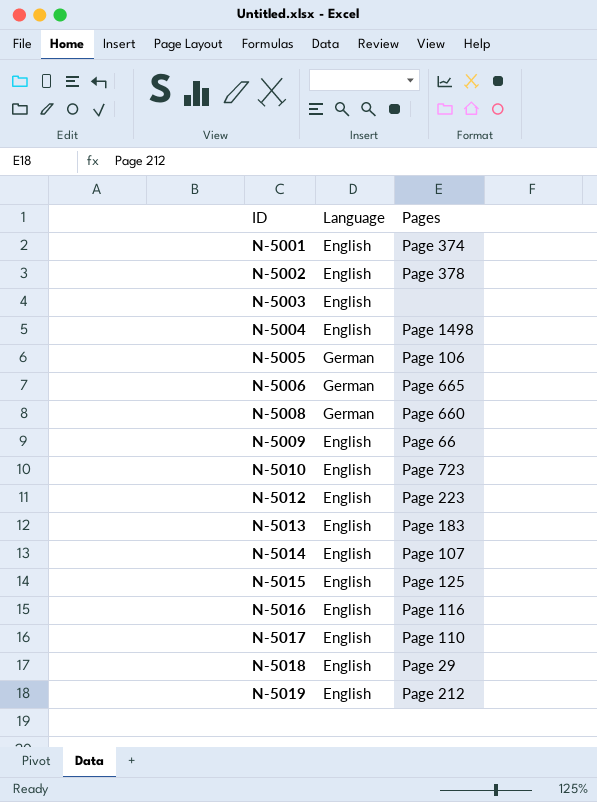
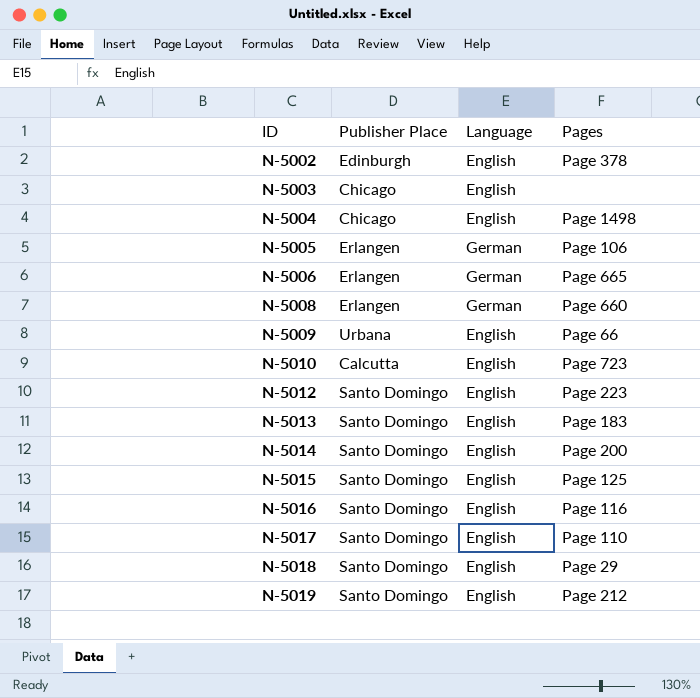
column Publisher Place | position: none -> 2
row N-5001: English | Page 374 -> none
N-5014 | Pages: Page 107 -> Page 200

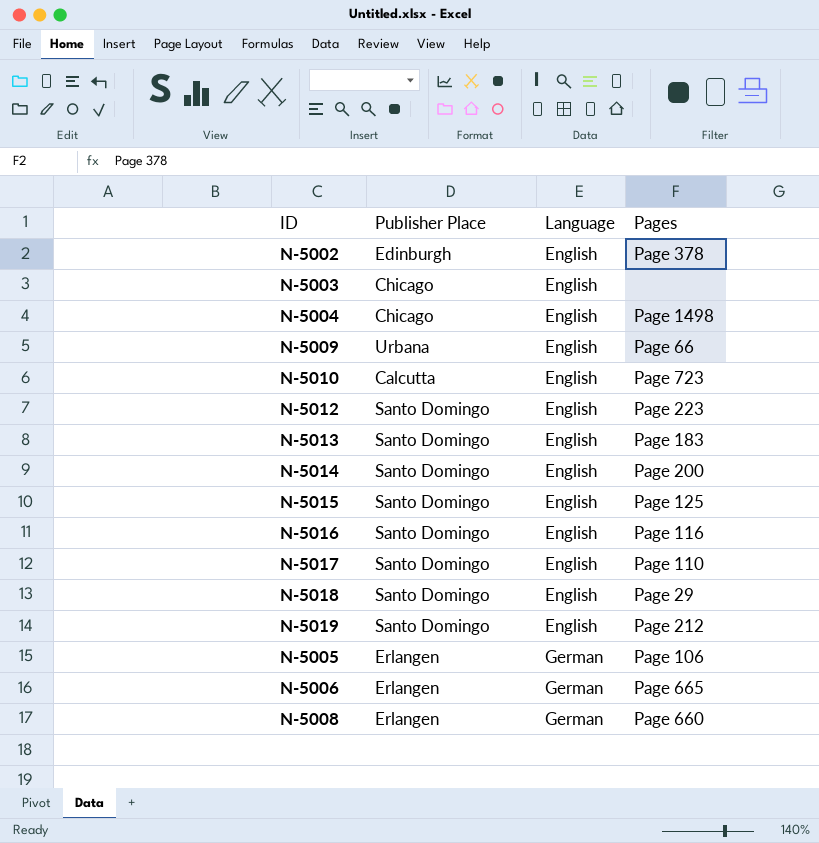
row order: ID ascending -> Language ascending

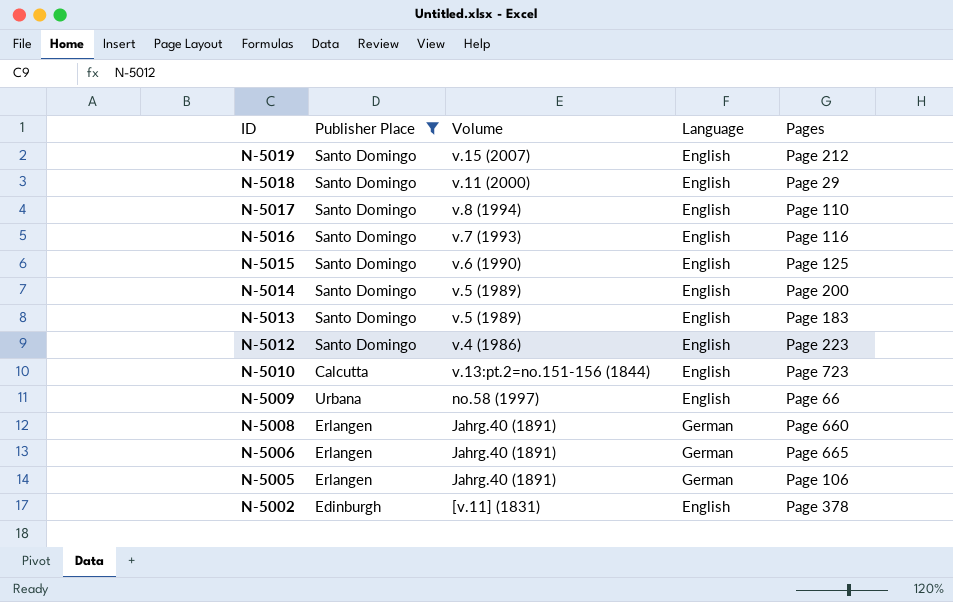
filter: none -> Publisher Place != Chicago
row order: Language ascending -> ID descending
column Volume | position: none -> 3

